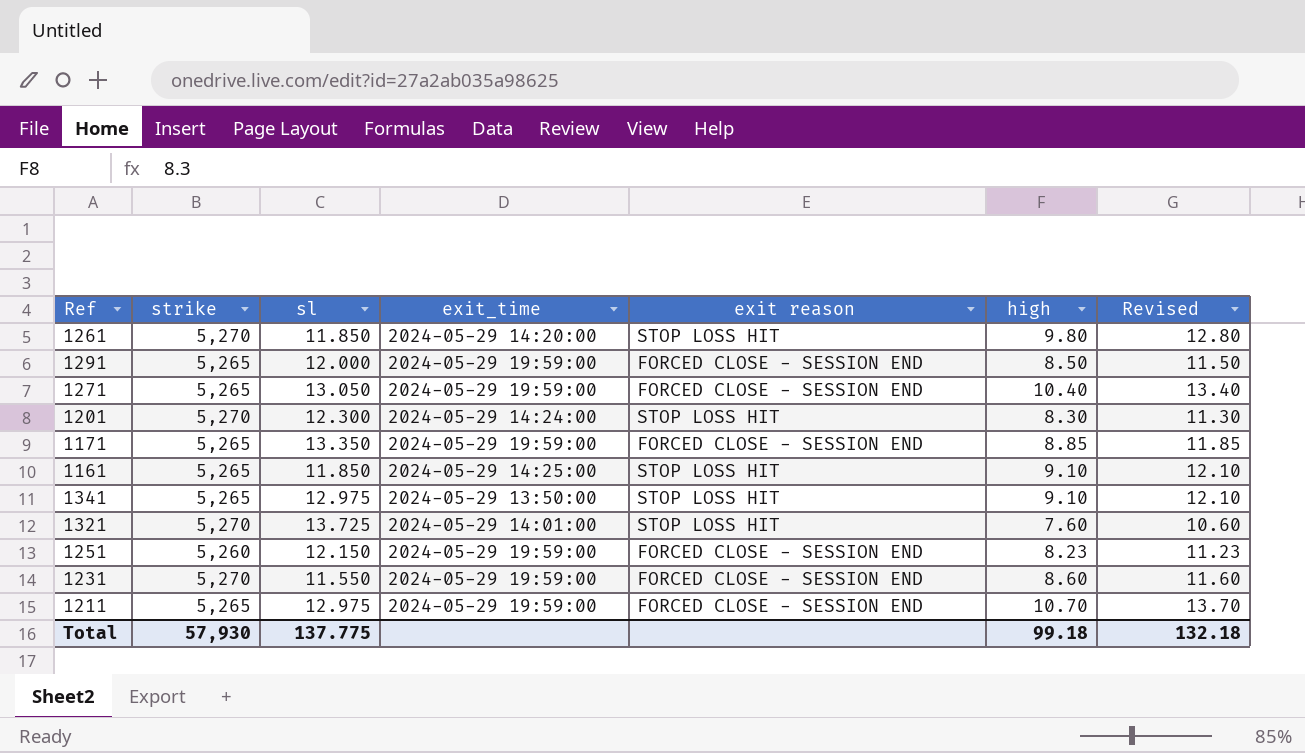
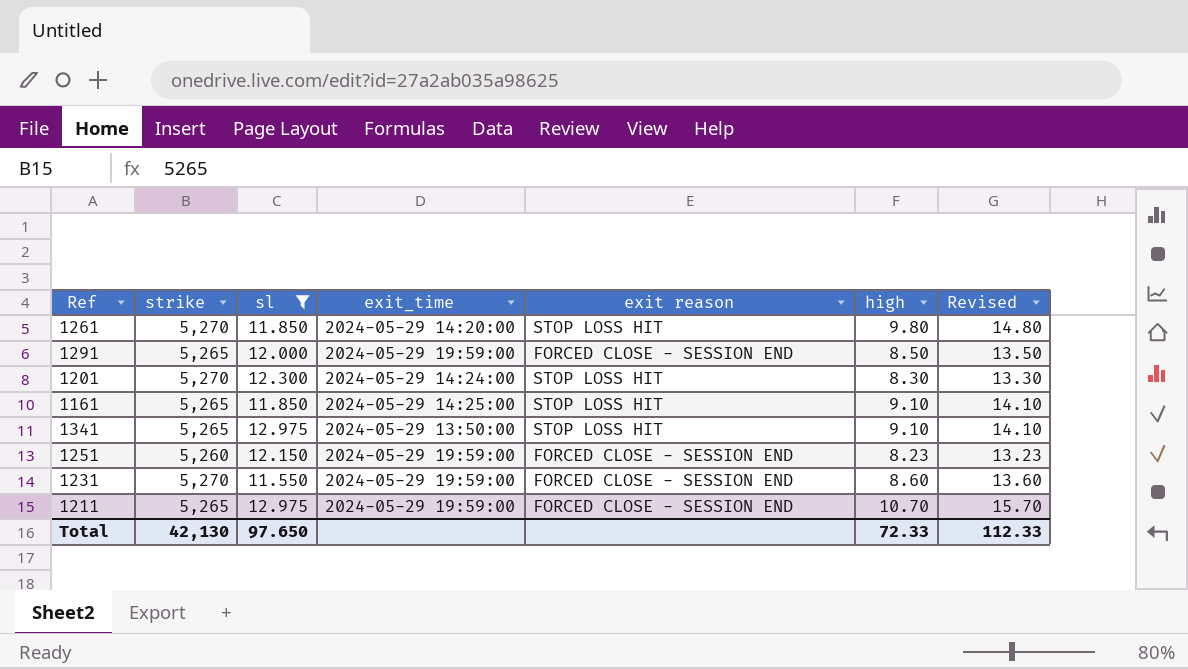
filter: none -> sl <= 12.975
column Revised | formula: [high] + 3 -> [high] + 5
Total | strike: 57,930 -> 42,130
Total | sl: 137.775 -> 97.650
Total | high: 99.18 -> 72.33
Total | Revised: 132.18 -> 112.33

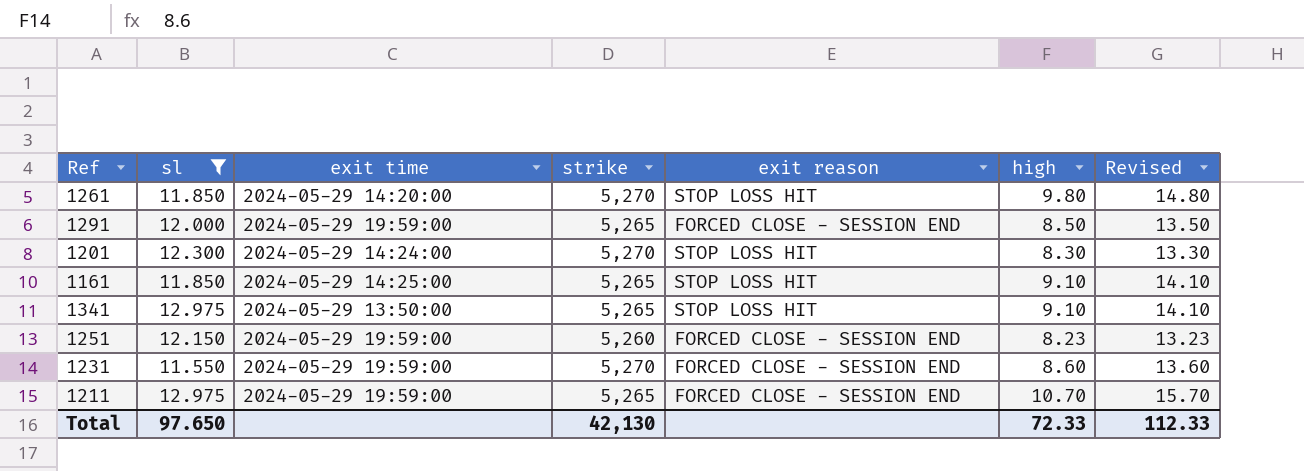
column name: exit_time -> exit time
column strike | position: 2 -> 4

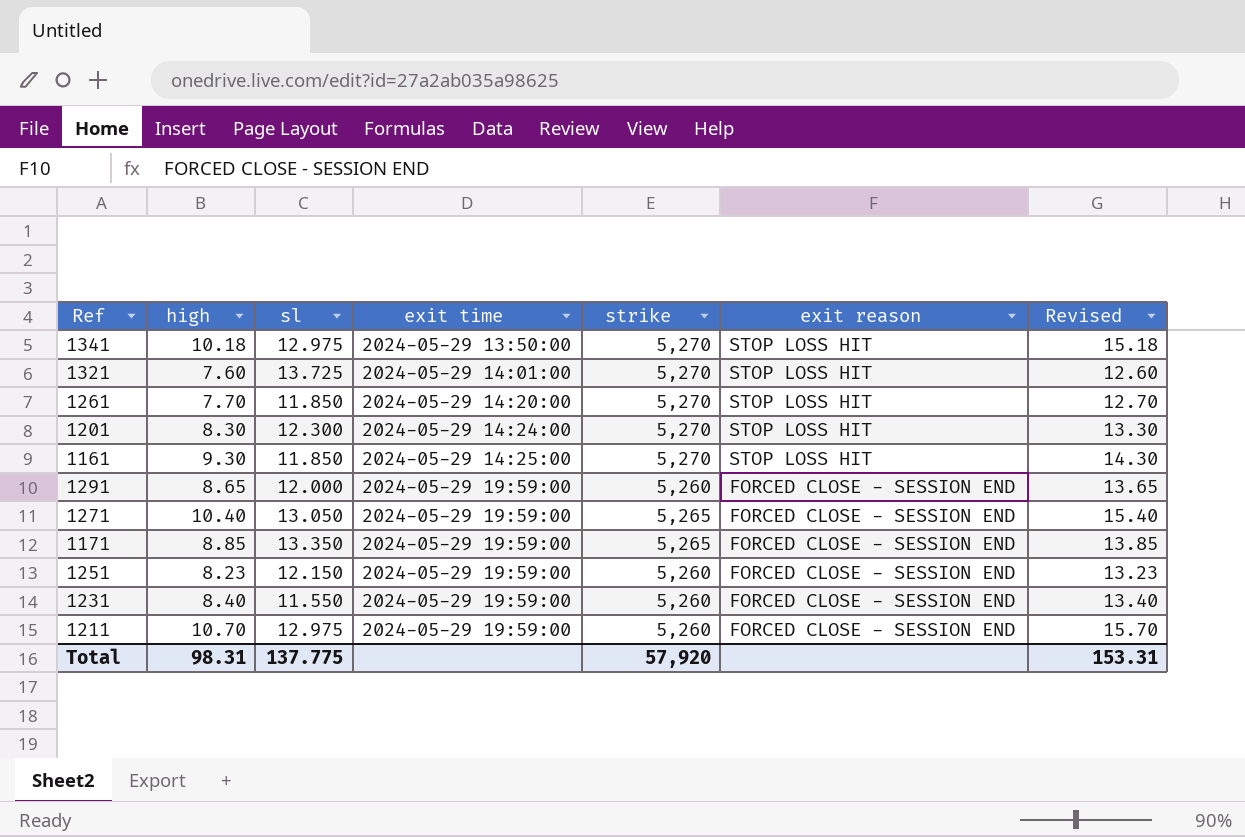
filter: sl <= 12.975 -> none
row order: none -> exit time ascending
column high | position: 6 -> 2
1341 | high: 9.10 -> 10.18
1341 | strike: 5,265 -> 5,270
1341 | Revised: 14.10 -> 15.18
1261 | high: 9.80 -> 7.70
1261 | Revised: 14.80 -> 12.70
1161 | high: 9.10 -> 9.30
1161 | strike: 5,265 -> 5,270
1161 | Revised: 14.10 -> 14.30
1291 | high: 8.50 -> 8.65
1291 | strike: 5,265 -> 5,260
1291 | Revised: 13.50 -> 13.65
1231 | high: 8.60 -> 8.40
1231 | strike: 5,270 -> 5,260
1231 | Revised: 13.60 -> 13.40
1211 | strike: 5,265 -> 5,260
Total | high: 72.33 -> 98.31
Total | sl: 97.650 -> 137.775
Total | strike: 42,130 -> 57,920
Total | Revised: 112.33 -> 153.31

